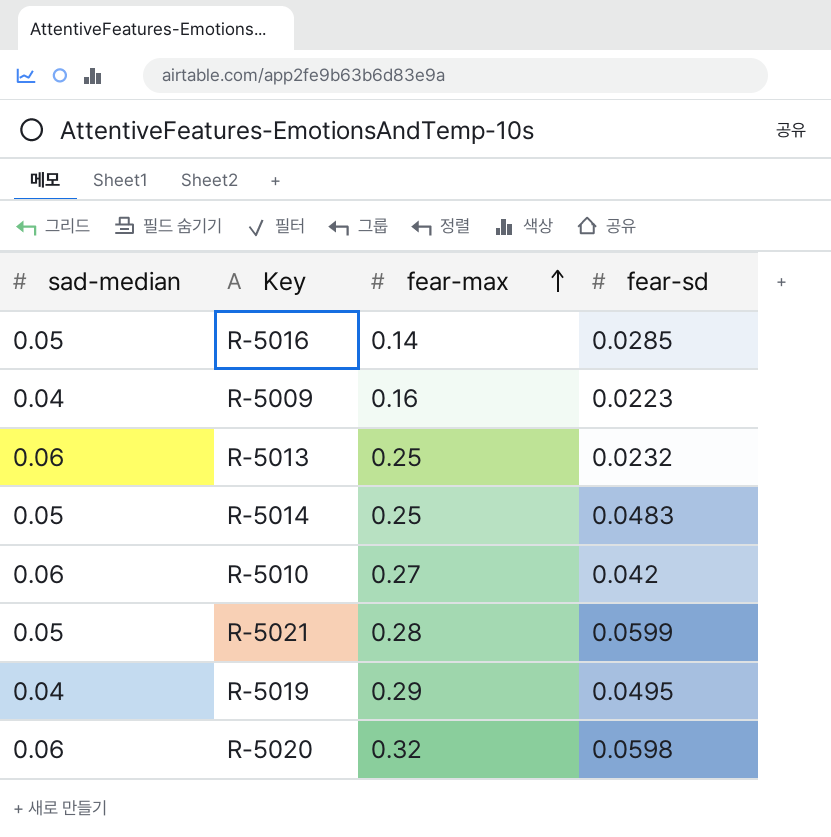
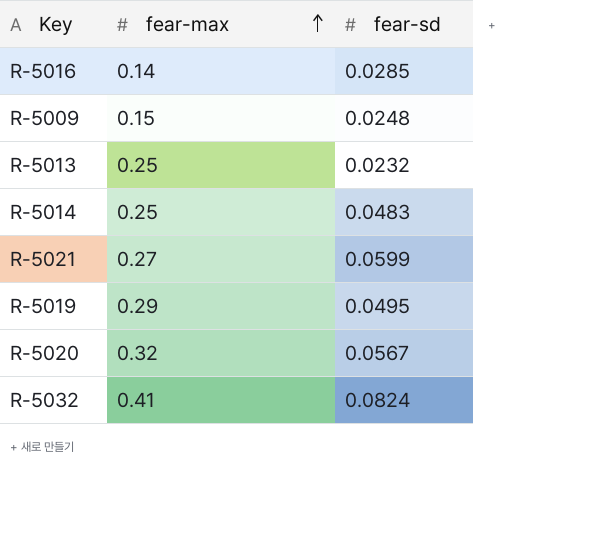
column sad-median | position: 1 -> none
row R-5010: 0.06 | 0.27 | 0.042 -> none
R-5009 | fear-max: 0.16 -> 0.15
R-5009 | fear-sd: 0.0223 -> 0.0248
R-5021 | fear-max: 0.28 -> 0.27
R-5020 | fear-sd: 0.0598 -> 0.0567
row R-5032: none -> 0.41 | 0.0824

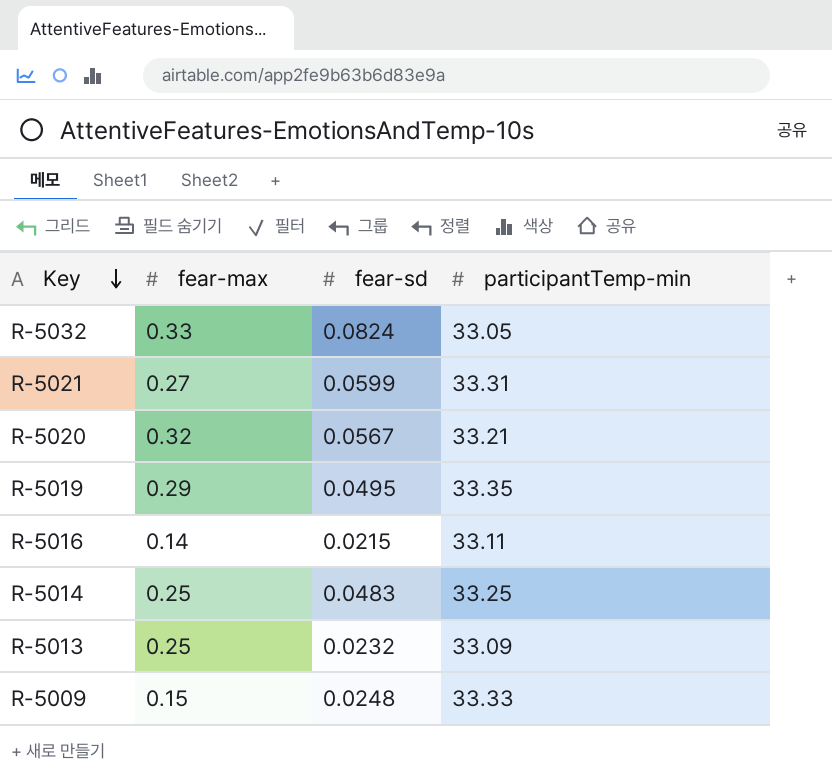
row order: fear-max ascending -> Key descending
column participantTemp-min | position: none -> 4
R-5032 | fear-max: 0.41 -> 0.33
R-5016 | fear-sd: 0.0285 -> 0.0215

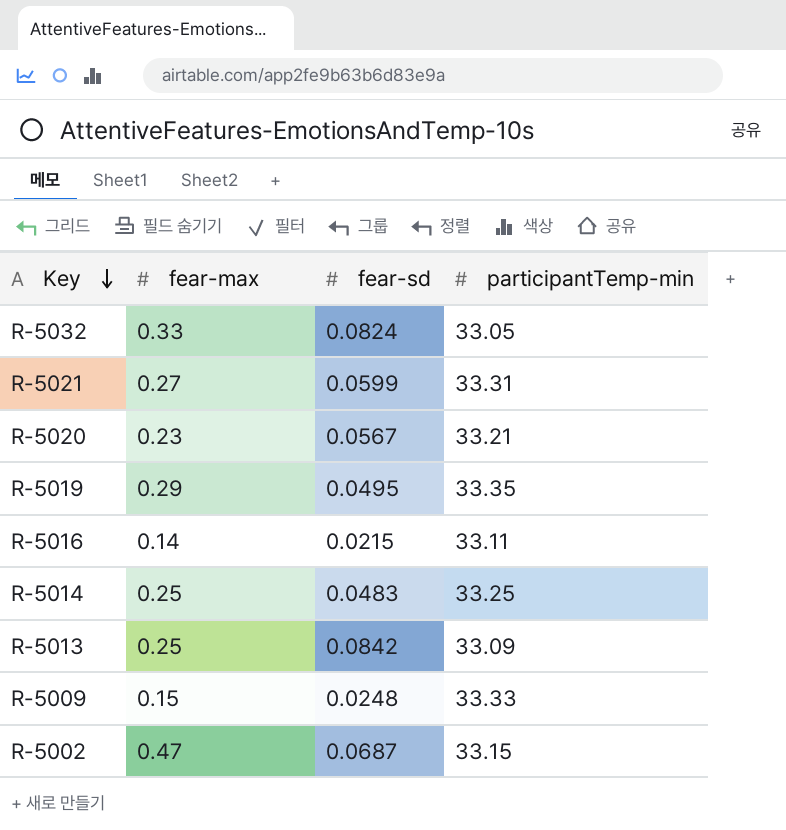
R-5020 | fear-max: 0.32 -> 0.23
R-5013 | fear-sd: 0.0232 -> 0.0842
row R-5002: none -> 0.47 | 0.0687 | 33.15

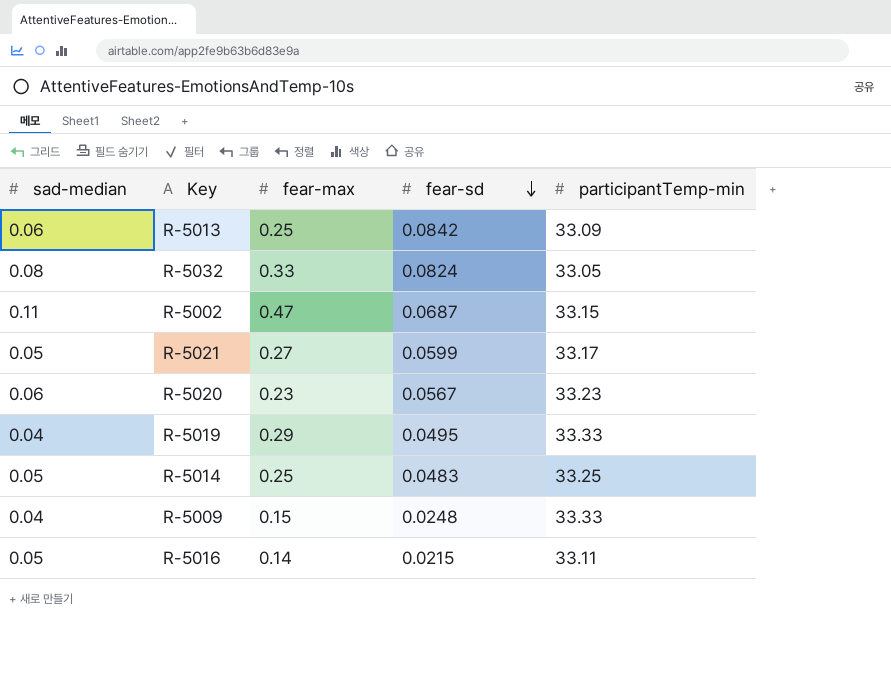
row order: Key descending -> fear-sd descending
column sad-median | position: none -> 1
R-5021 | participantTemp-min: 33.31 -> 33.17
R-5020 | participantTemp-min: 33.21 -> 33.23
R-5019 | participantTemp-min: 33.35 -> 33.33

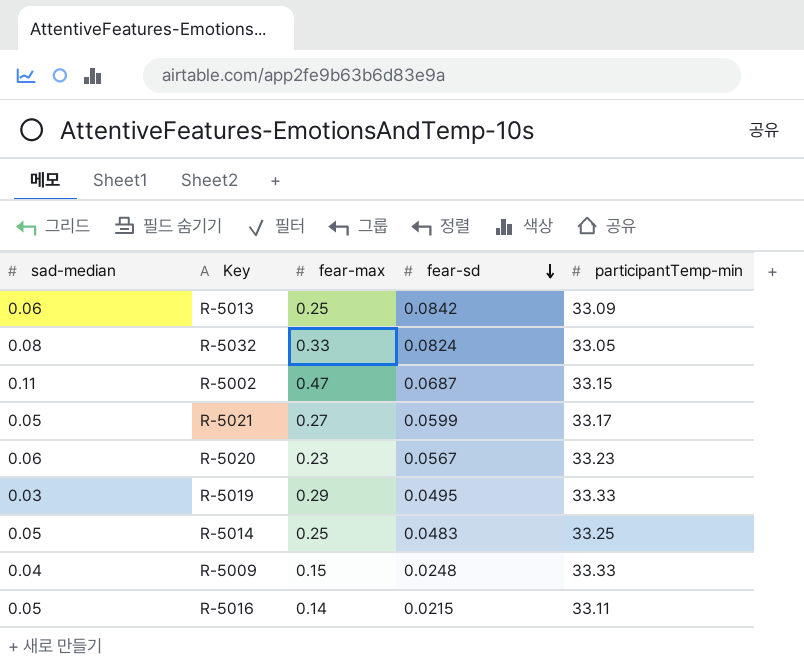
R-5019 | sad-median: 0.04 -> 0.03

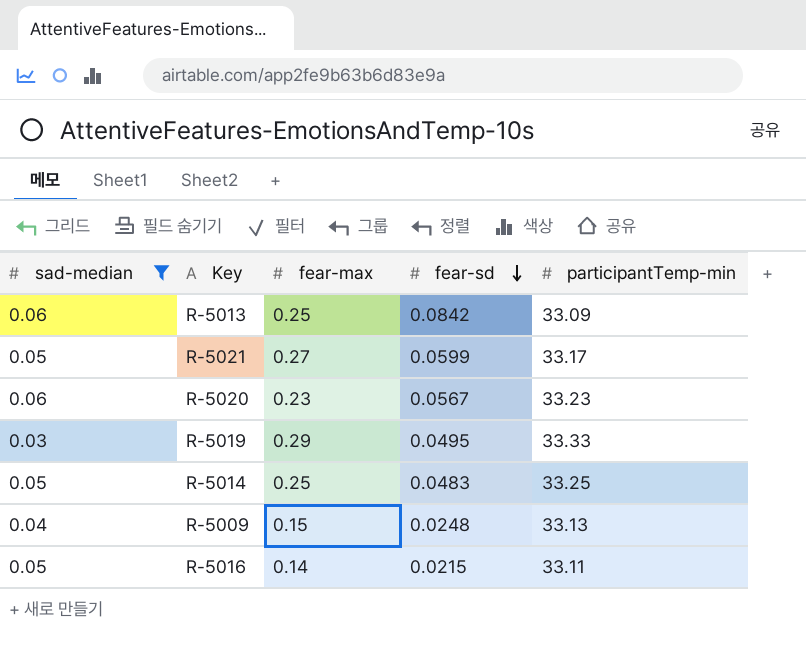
filter: none -> sad-median <= 0.06
R-5009 | participantTemp-min: 33.33 -> 33.13

